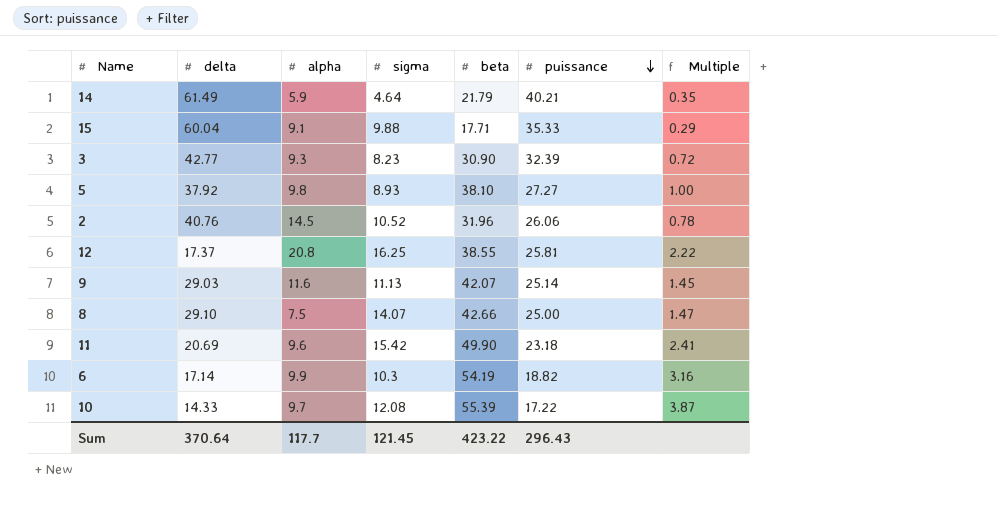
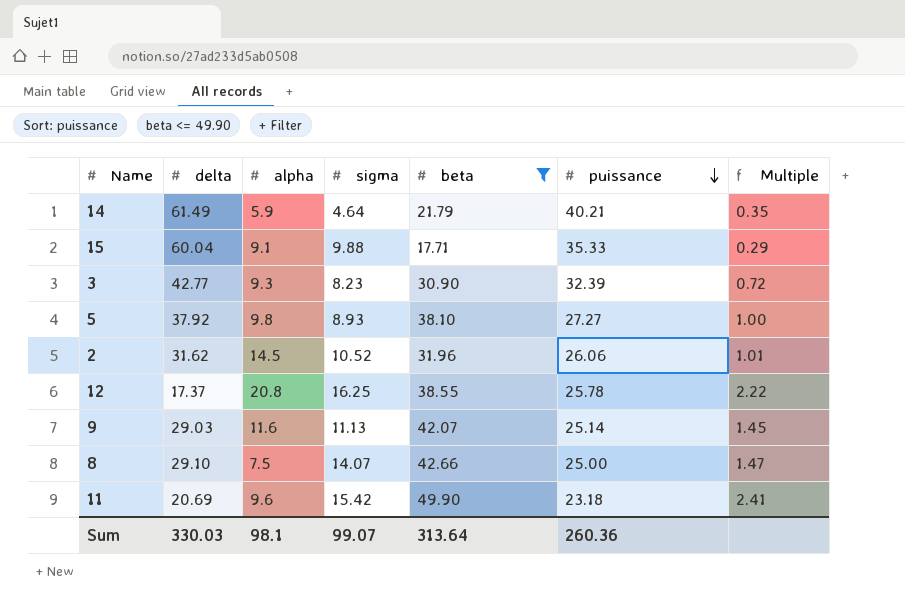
filter: none -> beta <= 49.90
2 | delta: 40.76 -> 31.62
2 | Multiple: 0.78 -> 1.01
12 | puissance: 25.81 -> 25.78
Sum | delta: 370.64 -> 330.03
Sum | alpha: 117.7 -> 98.1
Sum | sigma: 121.45 -> 99.07
Sum | beta: 423.22 -> 313.64
Sum | puissance: 296.43 -> 260.36

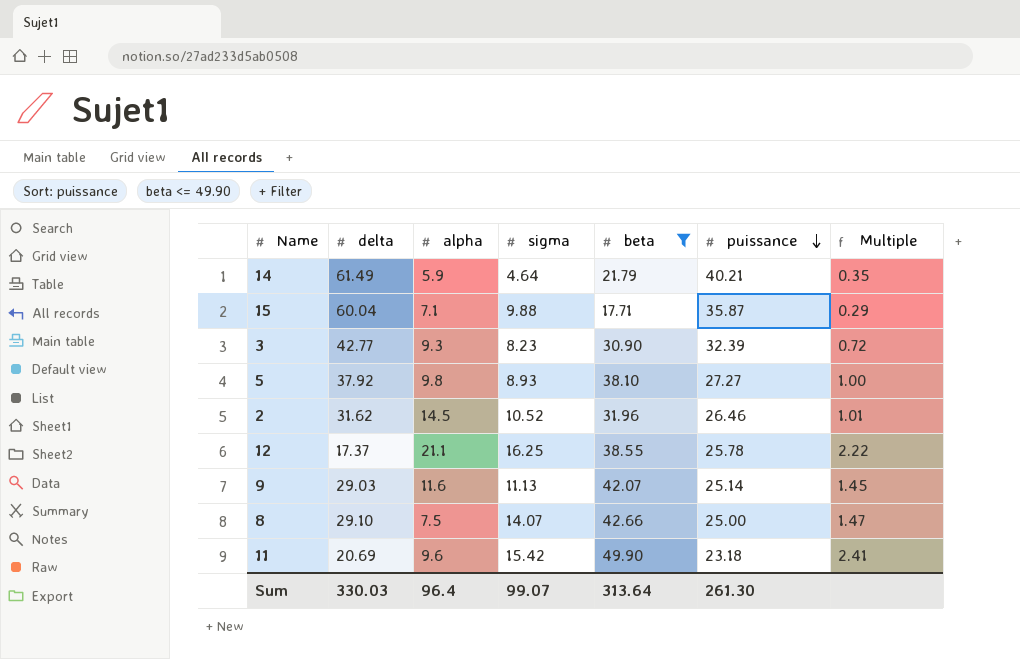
15 | alpha: 9.1 -> 7.1
15 | puissance: 35.33 -> 35.87
2 | puissance: 26.06 -> 26.46
12 | alpha: 20.8 -> 21.1
Sum | alpha: 98.1 -> 96.4
Sum | puissance: 260.36 -> 261.30

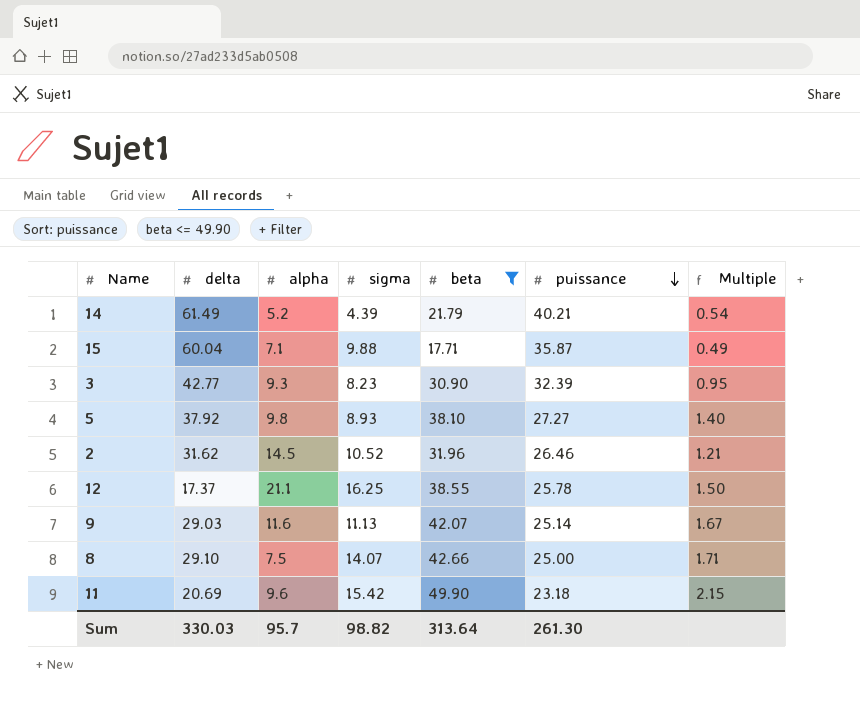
column Multiple | formula: [beta] / [delta] -> [beta] / [puissance]
14 | alpha: 5.9 -> 5.2
14 | sigma: 4.64 -> 4.39
Sum | alpha: 96.4 -> 95.7
Sum | sigma: 99.07 -> 98.82

